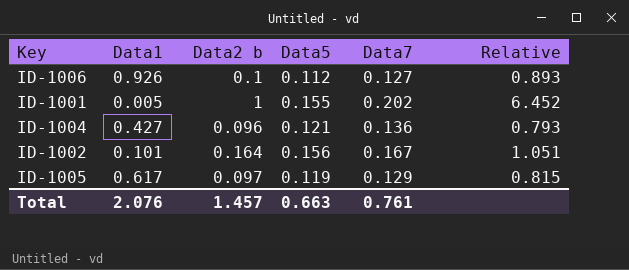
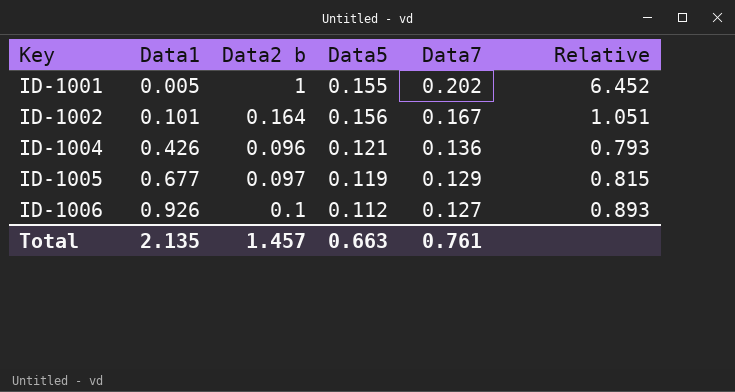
row order: none -> Key ascending
ID-1004 | Data1: 0.427 -> 0.426
ID-1005 | Data1: 0.617 -> 0.677
Total | Data1: 2.076 -> 2.135

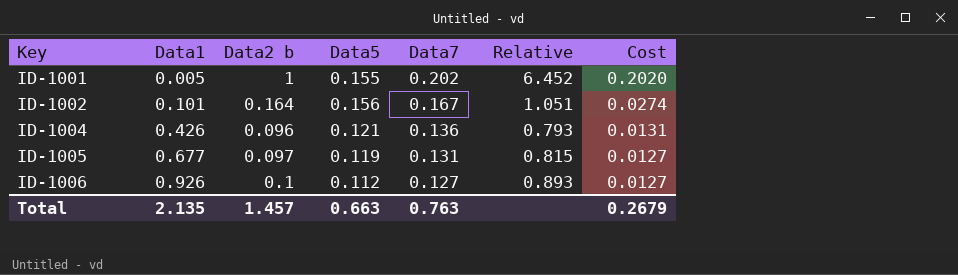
column Cost | formula: none -> [Data2 b] * [Data7]
ID-1005 | Data7: 0.129 -> 0.131
Total | Data7: 0.761 -> 0.763

